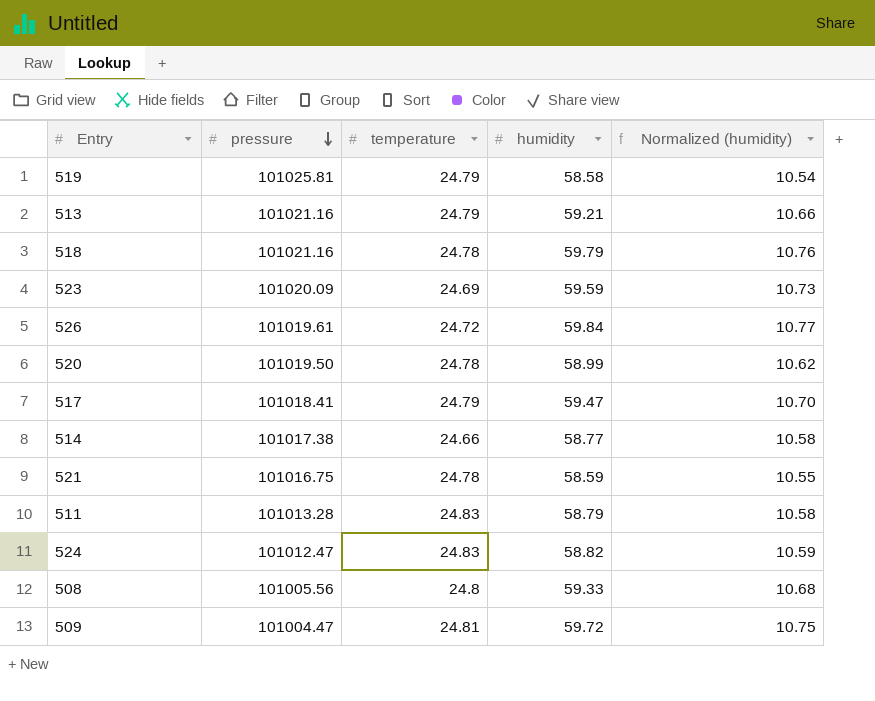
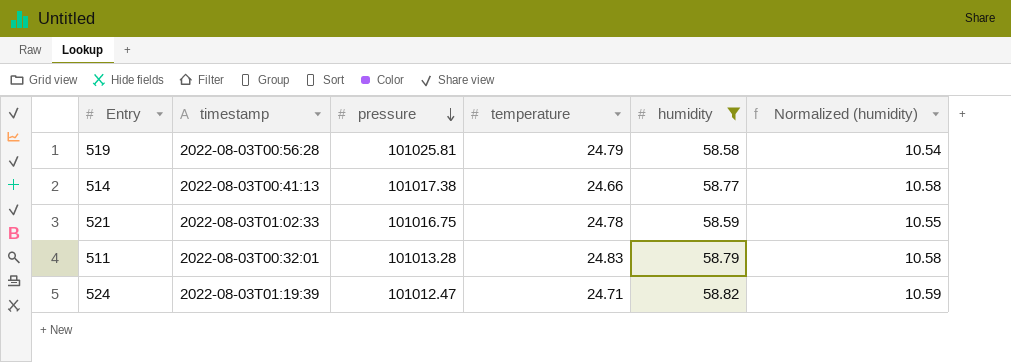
filter: none -> humidity <= 58.82
column timestamp | position: none -> 2
524 | temperature: 24.83 -> 24.71

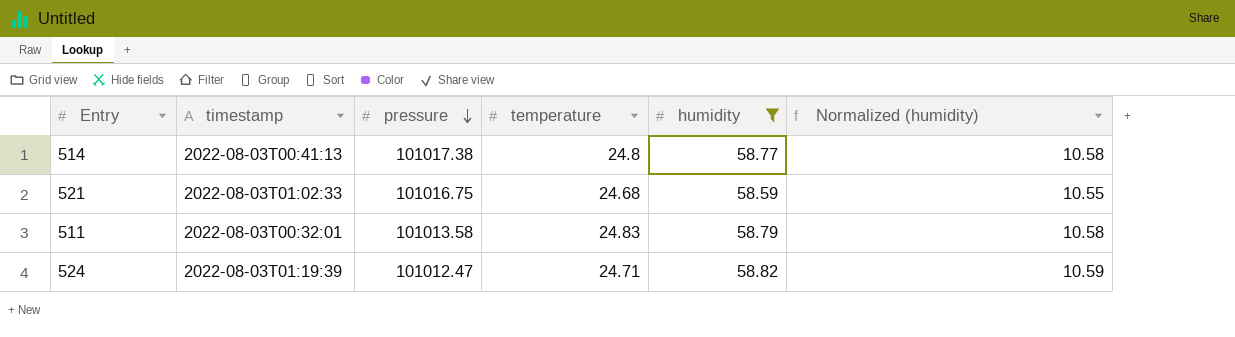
row 519: 2022-08-03T00:56:28 | 101025.81 | 24.79 | 58.58 | 10.54 -> none
514 | temperature: 24.66 -> 24.8
521 | temperature: 24.78 -> 24.68
511 | pressure: 101013.28 -> 101013.58

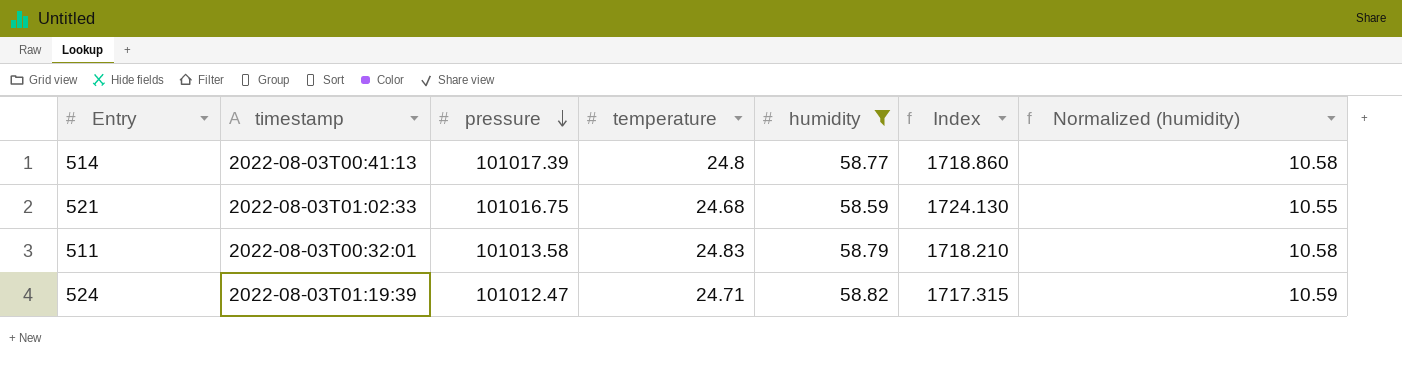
column Index | formula: none -> [pressure] / [humidity]
514 | pressure: 101017.38 -> 101017.39

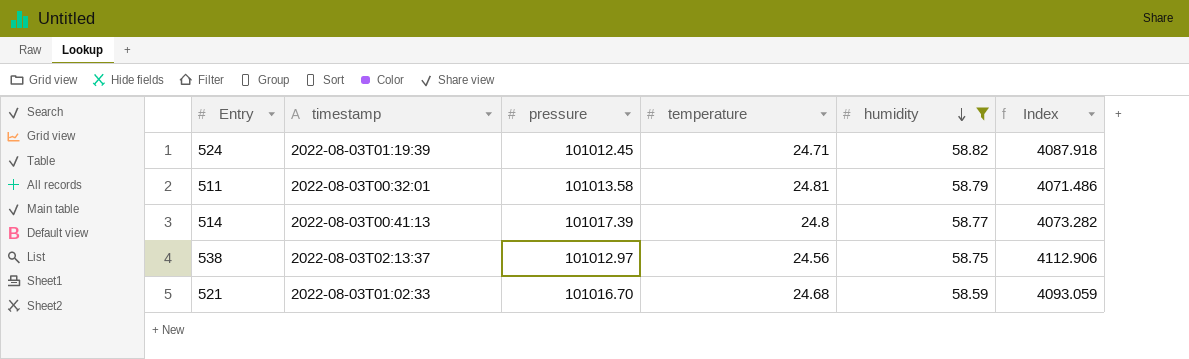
row order: pressure descending -> humidity descending
column Normalized (humidity) | formula: [humidity] * 0.18 -> none
column Index | formula: [pressure] / [humidity] -> [pressure] / [temperature]
524 | pressure: 101012.47 -> 101012.45
511 | temperature: 24.83 -> 24.81
row 538: none -> 2022-08-03T02:13:37 | 101012.97 | 24.56 | 58.75 | 4112.906
521 | pressure: 101016.75 -> 101016.70

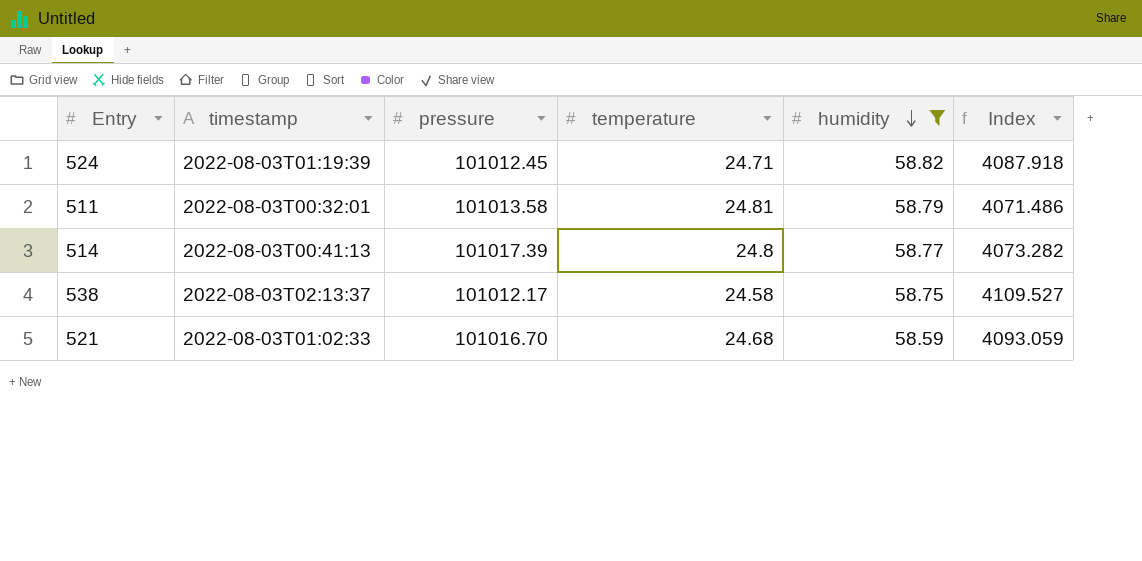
538 | pressure: 101012.97 -> 101012.17
538 | temperature: 24.56 -> 24.58
538 | Index: 4112.906 -> 4109.527

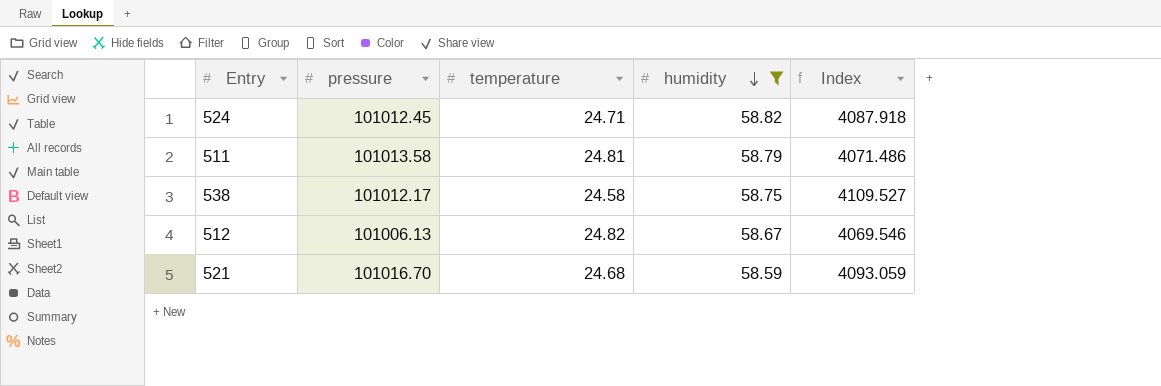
column timestamp | position: 2 -> none
row 514: 2022-08-03T00:41:13 | 101017.39 | 24.8 | 58.77 | 4073.282 -> none
row 512: none -> 101006.13 | 24.82 | 58.67 | 4069.546

